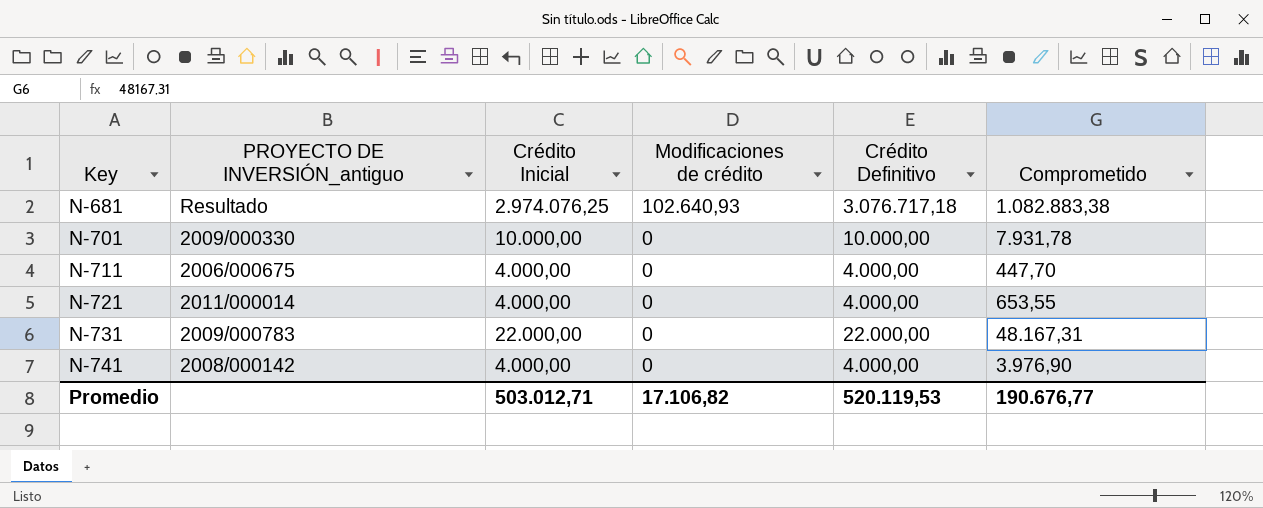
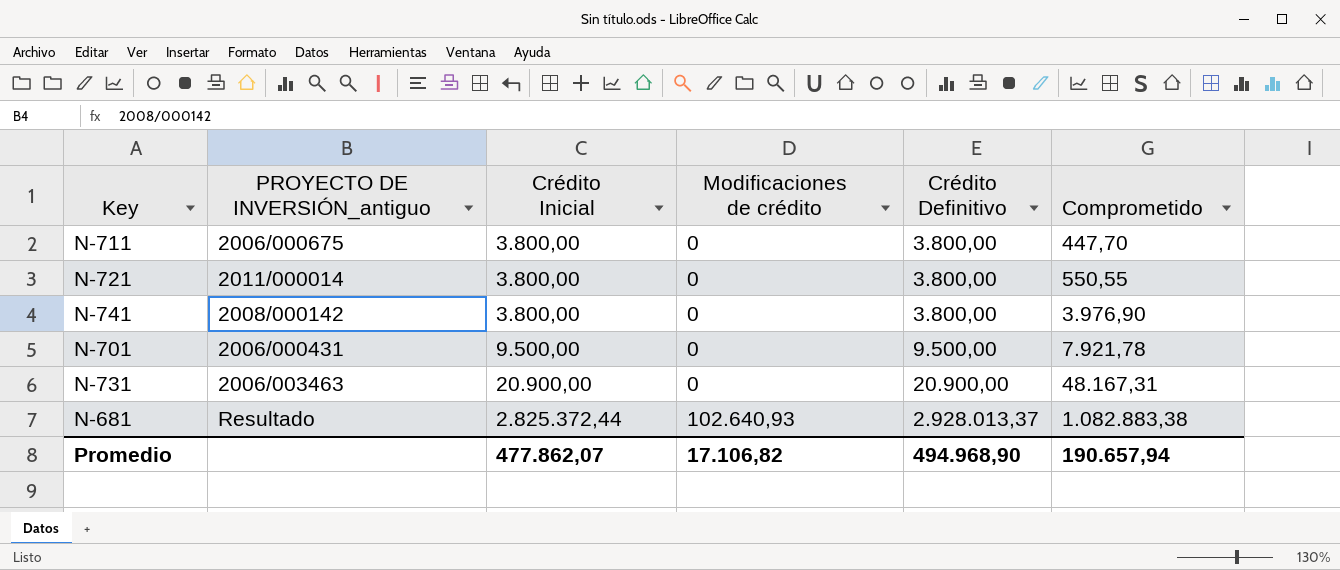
row order: Key ascending -> Crédito Inicial ascending
N-711 | Crédito Inicial: 4.000,00 -> 3.800,00
N-711 | Crédito Definitivo: 4.000,00 -> 3.800,00
N-721 | Crédito Inicial: 4.000,00 -> 3.800,00
N-721 | Crédito Definitivo: 4.000,00 -> 3.800,00
N-721 | Comprometido: 653,55 -> 550,55
N-741 | Crédito Inicial: 4.000,00 -> 3.800,00
N-741 | Crédito Definitivo: 4.000,00 -> 3.800,00
N-701 | PROYECTO DE INVERSIÓN_antiguo: 2009/000330 -> 2006/000431
N-701 | Crédito Inicial: 10.000,00 -> 9.500,00
N-701 | Crédito Definitivo: 10.000,00 -> 9.500,00
N-701 | Comprometido: 7.931,78 -> 7.921,78
N-731 | PROYECTO DE INVERSIÓN_antiguo: 2009/000783 -> 2006/003463
N-731 | Crédito Inicial: 22.000,00 -> 20.900,00
N-731 | Crédito Definitivo: 22.000,00 -> 20.900,00
N-681 | Crédito Inicial: 2.974.076,25 -> 2.825.372,44
N-681 | Crédito Definitivo: 3.076.717,18 -> 2.928.013,37
Promedio | Crédito Inicial: 503.012,71 -> 477.862,07
Promedio | Crédito Definitivo: 520.119,53 -> 494.968,90
Promedio | Comprometido: 190.676,77 -> 190.657,94

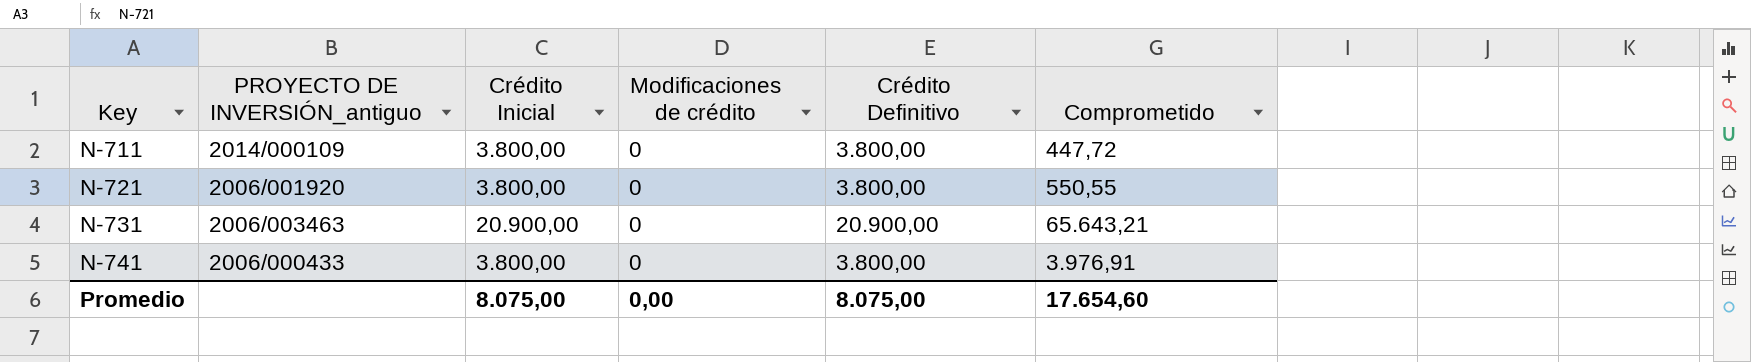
row order: Crédito Inicial ascending -> Key ascending
row N-701: 2006/000431 | 9.500,00 | 0 | 9.500,00 | 7.921,78 -> none
row N-681: Resultado | 2.825.372,44 | 102.640,93 | 2.928.013,37 | 1.082.883,38 -> none
N-711 | PROYECTO DE INVERSIÓN_antiguo: 2006/000675 -> 2014/000109
N-711 | Comprometido: 447,70 -> 447,72
N-721 | PROYECTO DE INVERSIÓN_antiguo: 2011/000014 -> 2006/001920
N-731 | Comprometido: 48.167,31 -> 65.643,21
N-741 | PROYECTO DE INVERSIÓN_antiguo: 2008/000142 -> 2006/000433
N-741 | Comprometido: 3.976,90 -> 3.976,91
Promedio | Crédito Inicial: 477.862,07 -> 8.075,00
Promedio | Modificaciones de crédito: 17.106,82 -> 0,00
Promedio | Crédito Definitivo: 494.968,90 -> 8.075,00
Promedio | Comprometido: 190.657,94 -> 17.654,60

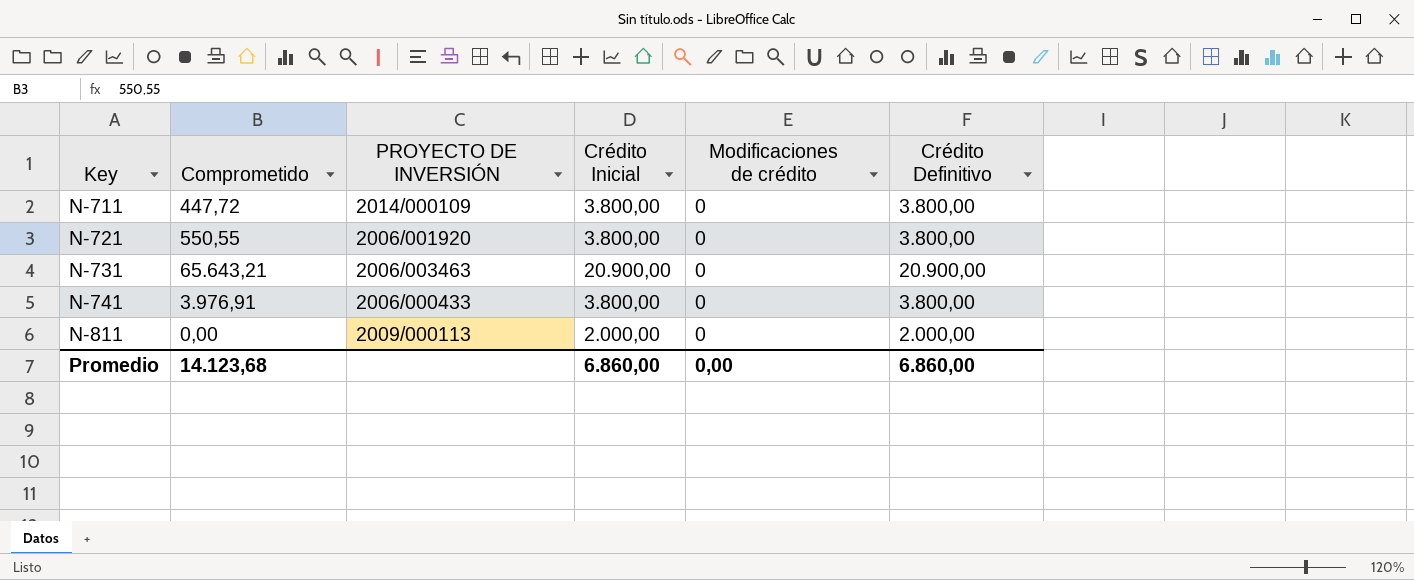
column Comprometido | position: 6 -> 2
column name: PROYECTO DE INVERSIÓN_antiguo -> PROYECTO DE INVERSIÓN
row N-811: none -> 0,00 | 2009/000113 | 2.000,00 | 0 | 2.000,00
Promedio | Comprometido: 17.654,60 -> 14.123,68
Promedio | Crédito Inicial: 8.075,00 -> 6.860,00
Promedio | Crédito Definitivo: 8.075,00 -> 6.860,00

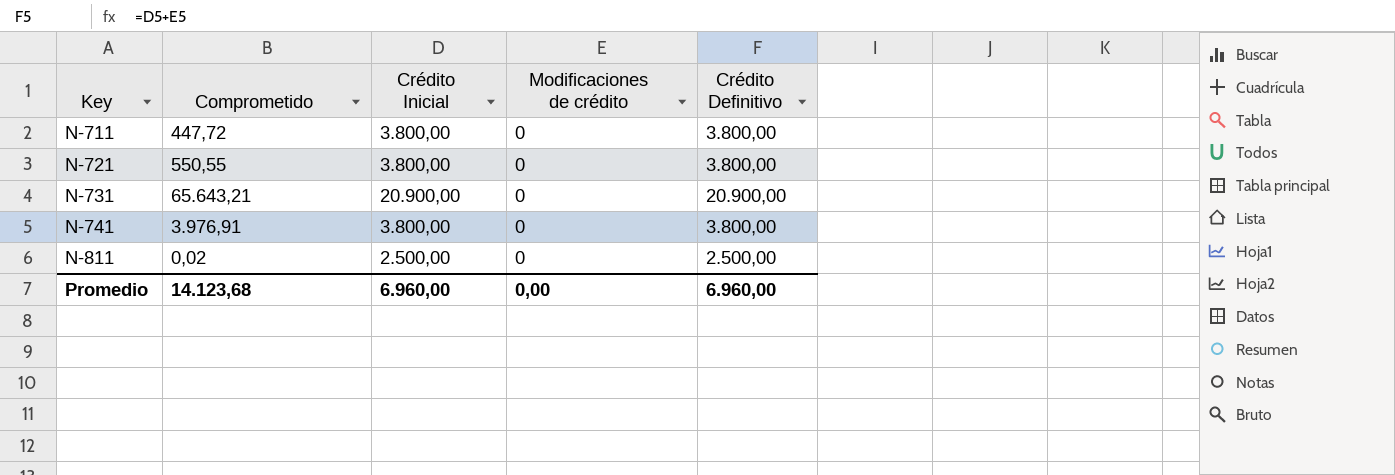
column PROYECTO DE INVERSIÓN | position: 3 -> none
N-811 | Comprometido: 0,00 -> 0,02
N-811 | Crédito Inicial: 2.000,00 -> 2.500,00
N-811 | Crédito Definitivo: 2.000,00 -> 2.500,00
Promedio | Crédito Inicial: 6.860,00 -> 6.960,00
Promedio | Crédito Definitivo: 6.860,00 -> 6.960,00

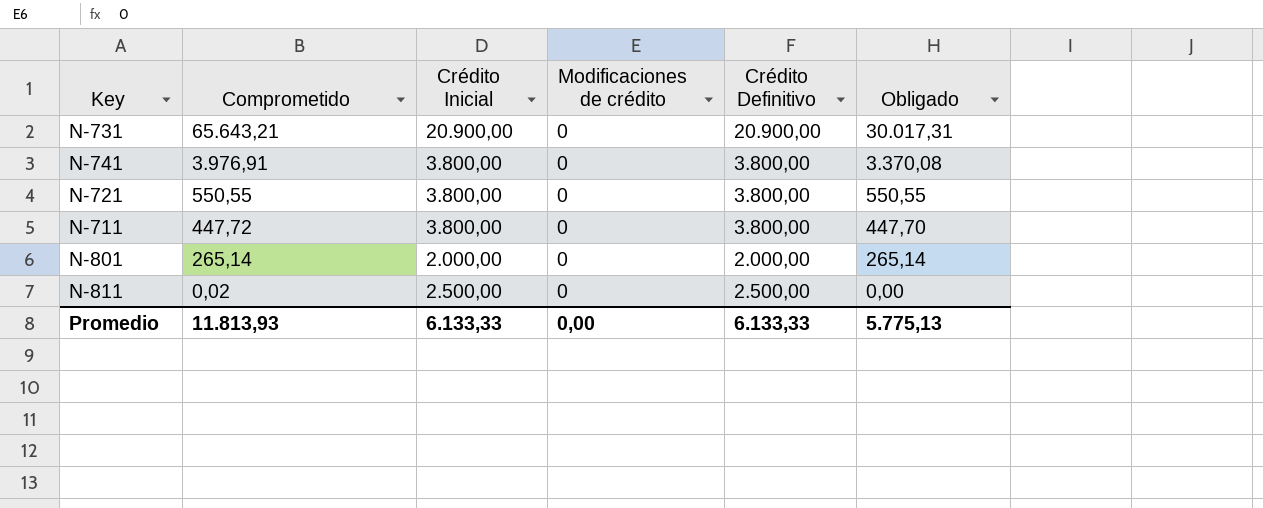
row order: Key ascending -> Comprometido descending
column Obligado | position: none -> 6
row N-801: none -> 265,14 | 2.000,00 | 0 | 2.000,00 | 265,14
Promedio | Comprometido: 14.123,68 -> 11.813,93
Promedio | Crédito Inicial: 6.960,00 -> 6.133,33
Promedio | Crédito Definitivo: 6.960,00 -> 6.133,33

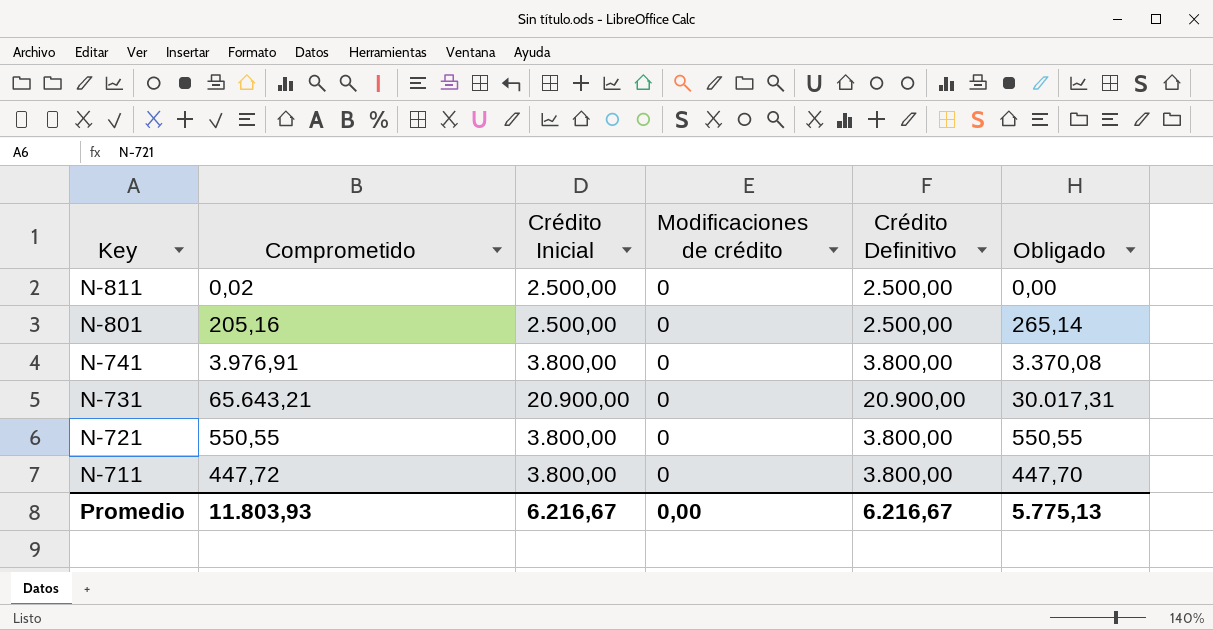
row order: Comprometido descending -> Key descending
N-801 | Comprometido: 265,14 -> 205,16
N-801 | Crédito Inicial: 2.000,00 -> 2.500,00
N-801 | Crédito Definitivo: 2.000,00 -> 2.500,00
Promedio | Comprometido: 11.813,93 -> 11.803,93
Promedio | Crédito Inicial: 6.133,33 -> 6.216,67
Promedio | Crédito Definitivo: 6.133,33 -> 6.216,67

